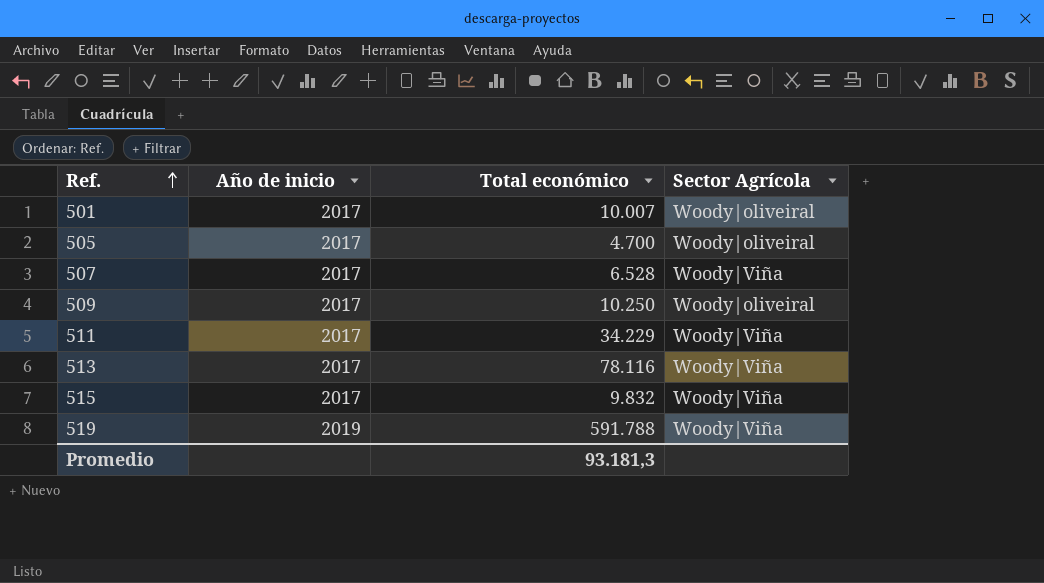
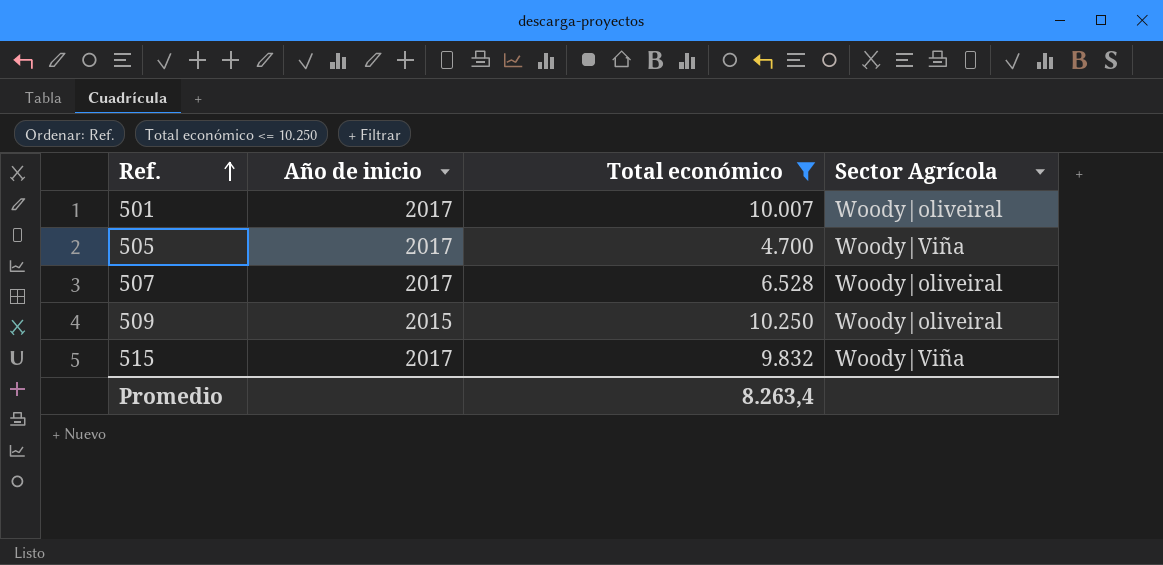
filter: none -> Total económico <= 10.250
505 | Sector Agrícola: Woody|oliveiral -> Woody|Viña
507 | Sector Agrícola: Woody|Viña -> Woody|oliveiral
509 | Año de inicio: 2017 -> 2015
Promedio | Total económico: 93.181,3 -> 8.263,4

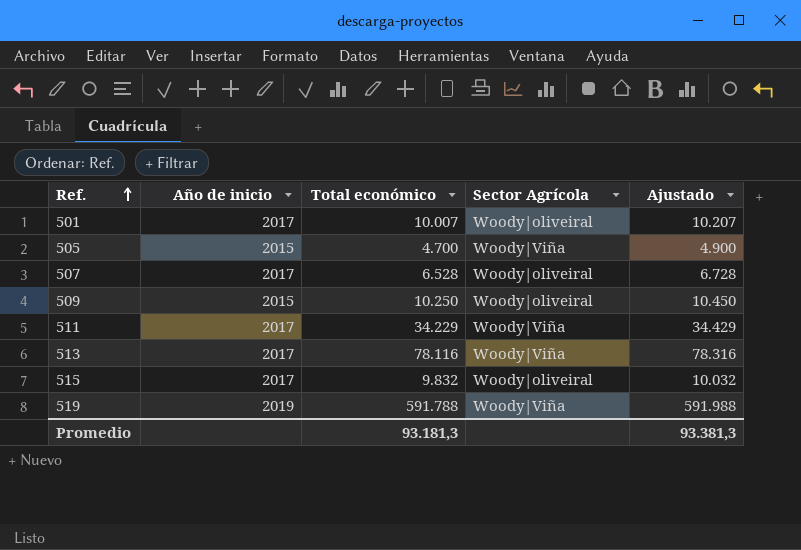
filter: Total económico <= 10.250 -> none
column Ajustado | formula: none -> [Total económico] + 200
505 | Año de inicio: 2017 -> 2015
515 | Sector Agrícola: Woody|Viña -> Woody|oliveiral
Promedio | Total económico: 8.263,4 -> 93.181,3

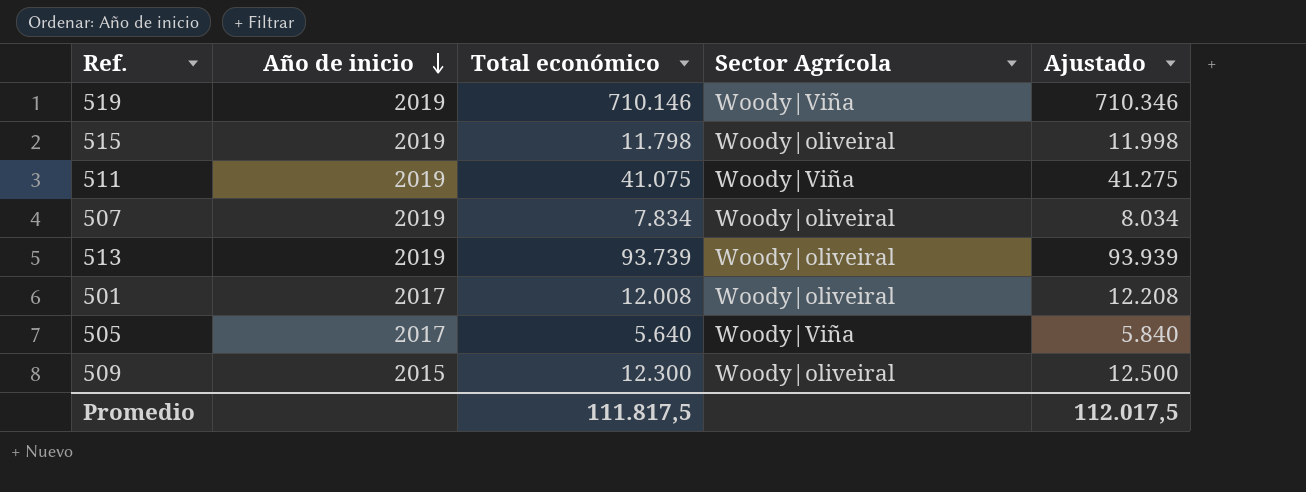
row order: Ref. ascending -> Año de inicio descending
519 | Total económico: 591.788 -> 710.146
519 | Ajustado: 591.988 -> 710.346
515 | Año de inicio: 2017 -> 2019
515 | Total económico: 9.832 -> 11.798
515 | Ajustado: 10.032 -> 11.998
511 | Año de inicio: 2017 -> 2019
511 | Total económico: 34.229 -> 41.075
511 | Ajustado: 34.429 -> 41.275
507 | Año de inicio: 2017 -> 2019
507 | Total económico: 6.528 -> 7.834
507 | Ajustado: 6.728 -> 8.034
513 | Año de inicio: 2017 -> 2019
513 | Total económico: 78.116 -> 93.739
513 | Sector Agrícola: Woody|Viña -> Woody|oliveiral
513 | Ajustado: 78.316 -> 93.939
501 | Total económico: 10.007 -> 12.008
501 | Ajustado: 10.207 -> 12.208
505 | Año de inicio: 2015 -> 2017
505 | Total económico: 4.700 -> 5.640
505 | Ajustado: 4.900 -> 5.840
509 | Total económico: 10.250 -> 12.300
509 | Ajustado: 10.450 -> 12.500
Promedio | Total económico: 93.181,3 -> 111.817,5
Promedio | Ajustado: 93.381,3 -> 112.017,5

